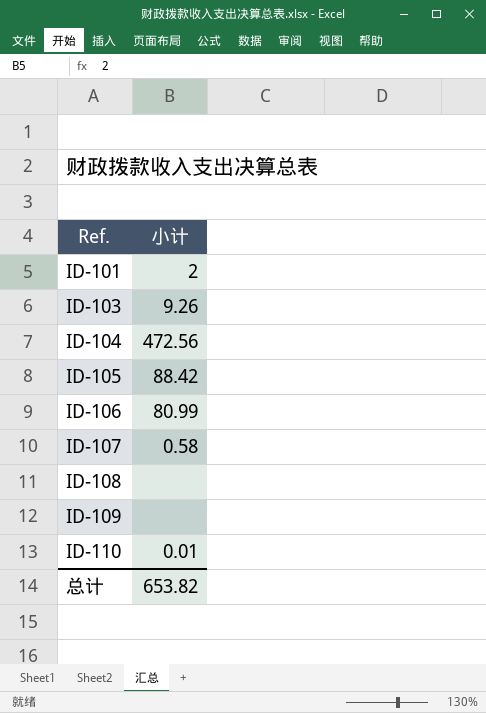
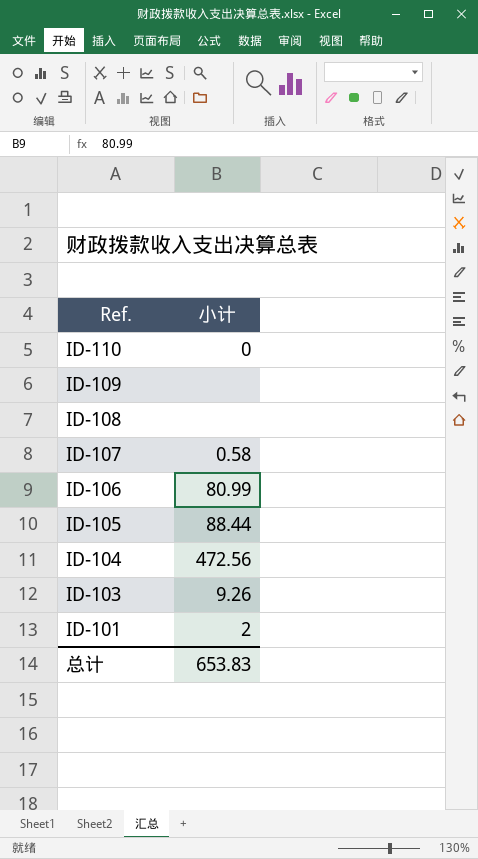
row order: Ref. ascending -> Ref. descending
ID-110 | 小计: 0.01 -> 0
ID-105 | 小计: 88.42 -> 88.44
总计 | 小计: 653.82 -> 653.83

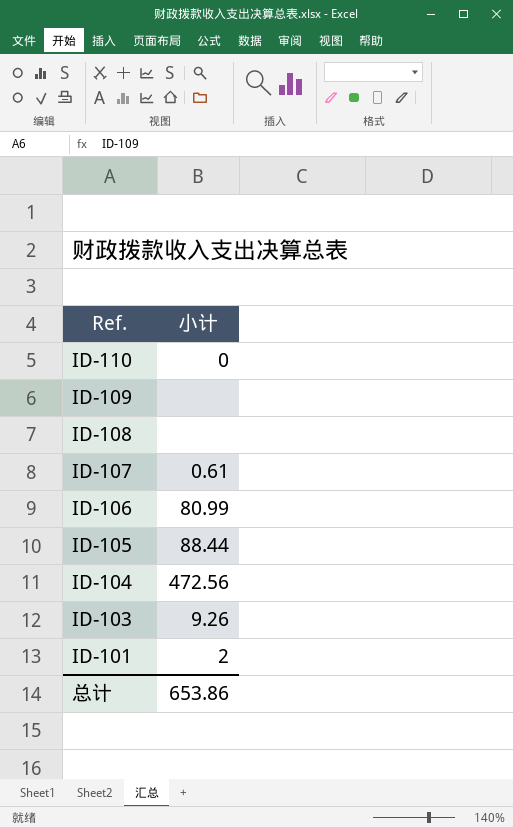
ID-107 | 小计: 0.58 -> 0.61
总计 | 小计: 653.83 -> 653.86

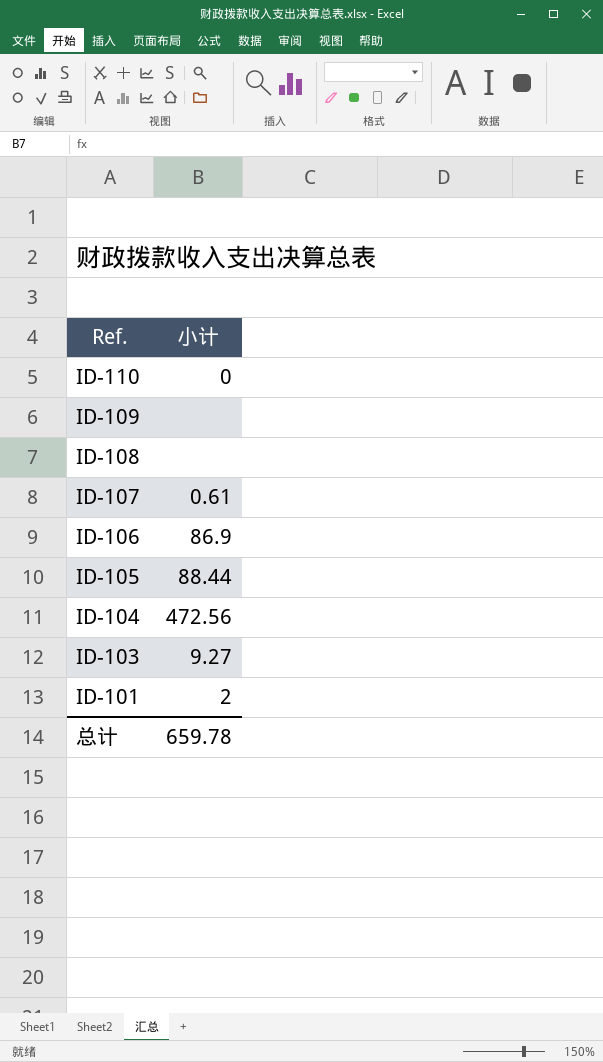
ID-106 | 小计: 80.99 -> 86.9
ID-103 | 小计: 9.26 -> 9.27
总计 | 小计: 653.86 -> 659.78

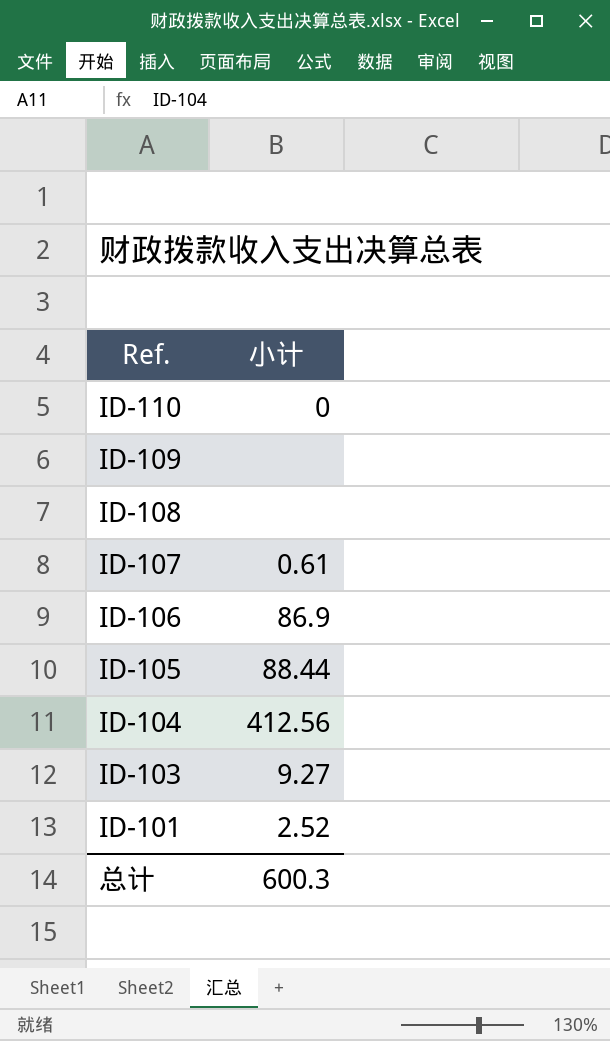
ID-104 | 小计: 472.56 -> 412.56
ID-101 | 小计: 2 -> 2.52
总计 | 小计: 659.78 -> 600.3

